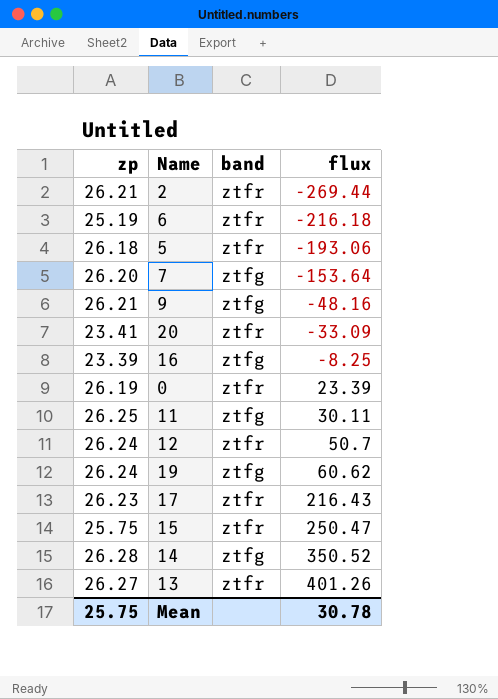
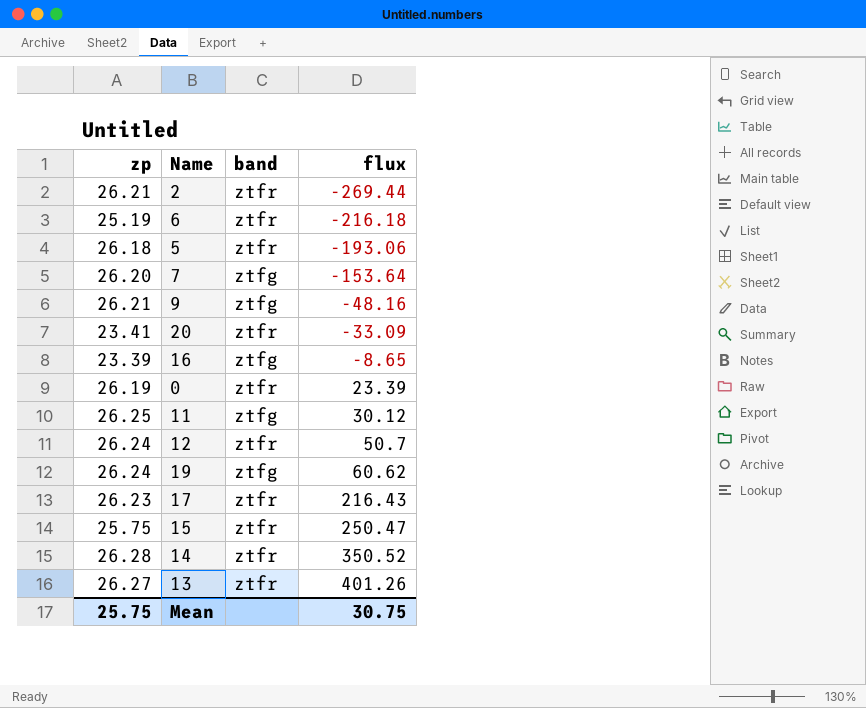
16 | flux: -8.25 -> -8.65
11 | flux: 30.11 -> 30.12
14 | band: ztfg -> ztfr
Mean | flux: 30.78 -> 30.75

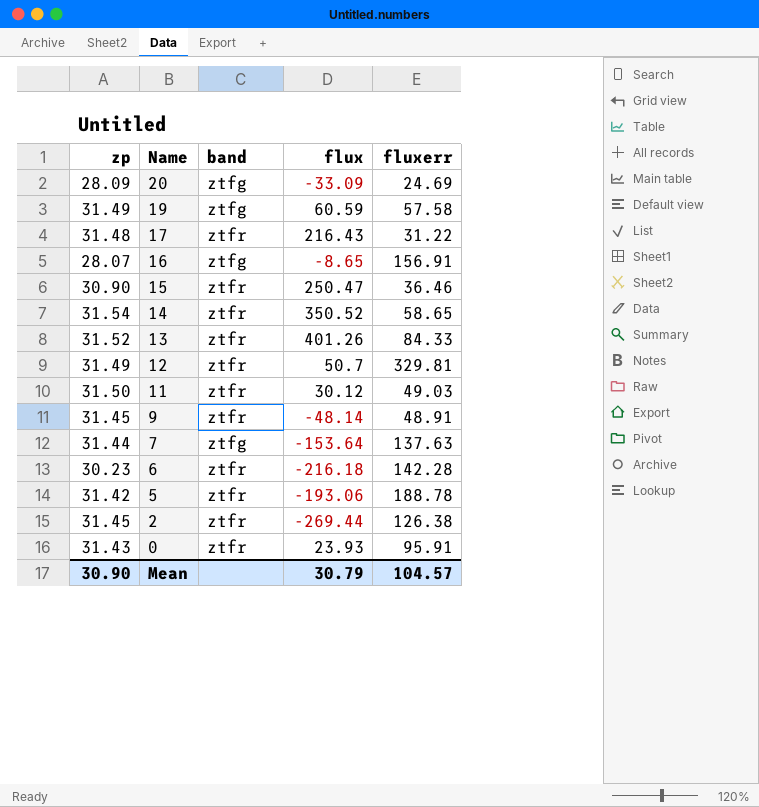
row order: flux ascending -> Name descending
column fluxerr | position: none -> 5
20 | zp: 23.41 -> 28.09
20 | band: ztfr -> ztfg
19 | zp: 26.24 -> 31.49
19 | flux: 60.62 -> 60.59
17 | zp: 26.23 -> 31.48
16 | zp: 23.39 -> 28.07
15 | zp: 25.75 -> 30.90
14 | zp: 26.28 -> 31.54
13 | zp: 26.27 -> 31.52
12 | zp: 26.24 -> 31.49
11 | zp: 26.25 -> 31.50
11 | band: ztfg -> ztfr
9 | zp: 26.21 -> 31.45
9 | band: ztfg -> ztfr
9 | flux: -48.16 -> -48.14
7 | zp: 26.20 -> 31.44
6 | zp: 25.19 -> 30.23
5 | zp: 26.18 -> 31.42
2 | zp: 26.21 -> 31.45
0 | zp: 26.19 -> 31.43
0 | flux: 23.39 -> 23.93
Mean | zp: 25.75 -> 30.90
Mean | flux: 30.75 -> 30.79

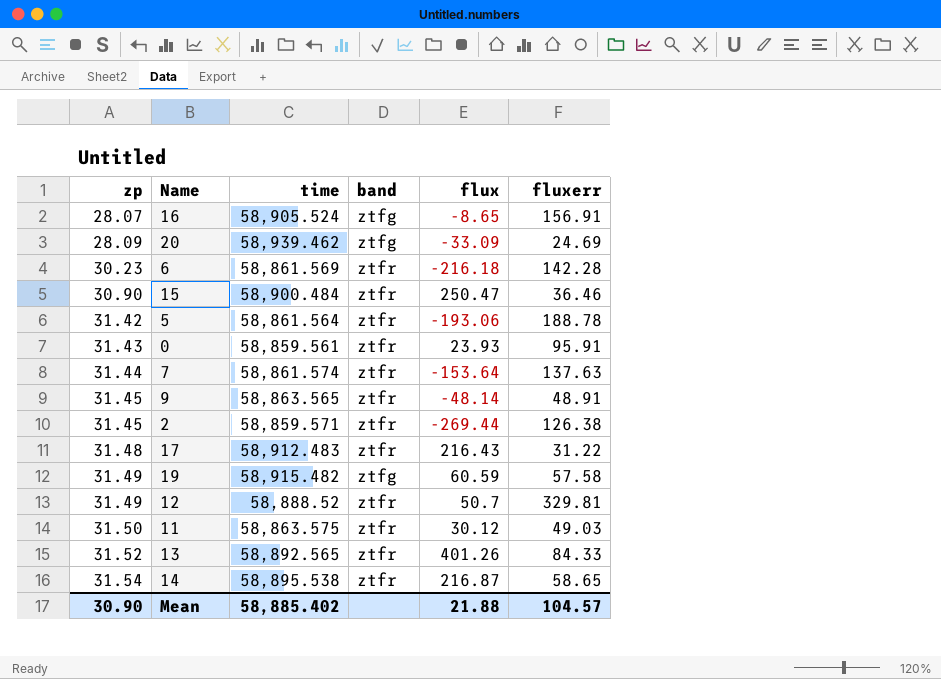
row order: Name descending -> zp ascending
column time | position: none -> 3
7 | band: ztfg -> ztfr
14 | flux: 350.52 -> 216.87
Mean | flux: 30.79 -> 21.88

